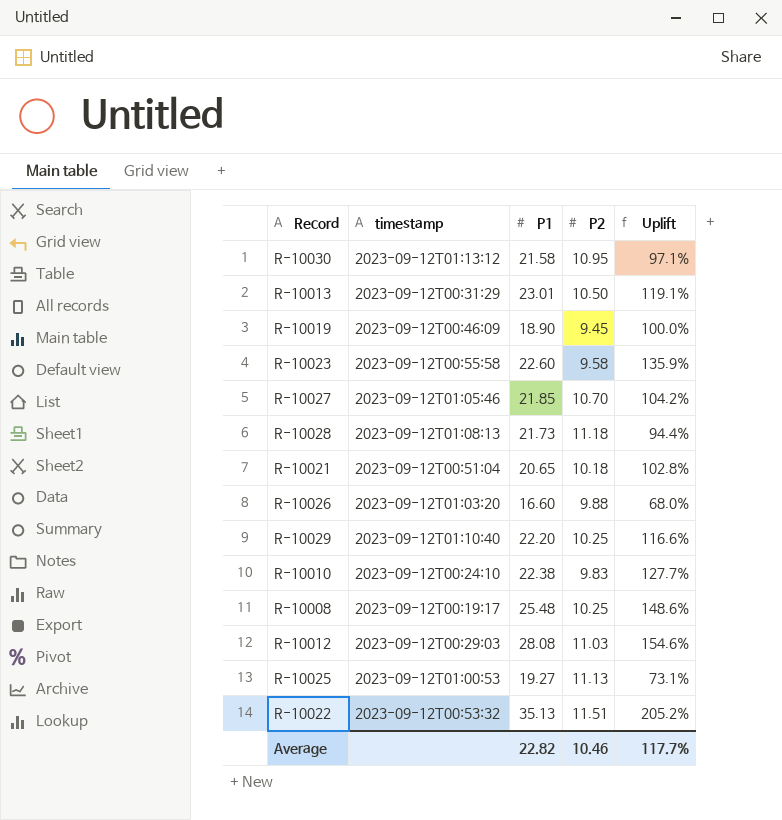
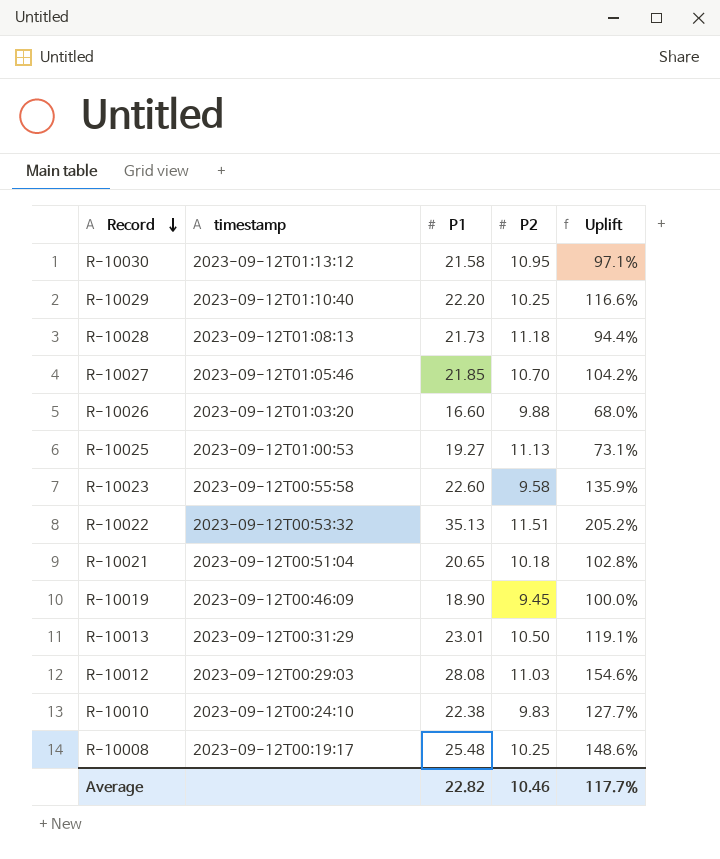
row order: none -> Record descending

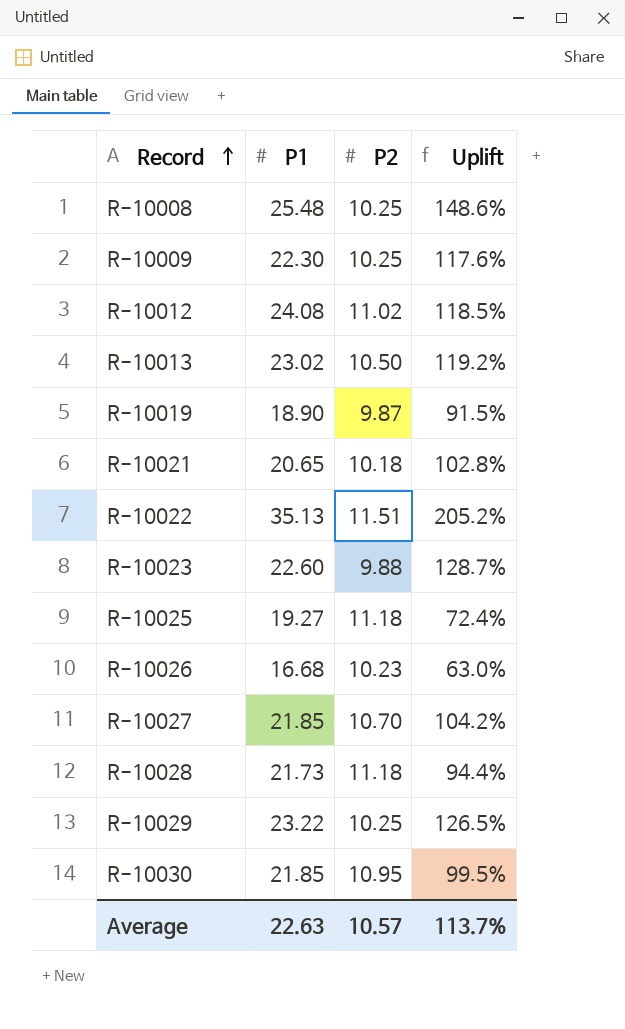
row order: Record descending -> Record ascending
column timestamp | position: 2 -> none
row R-10010: 2023-09-12T00:24:10 | 22.38 | 9.83 | 127.7% -> none
row R-10009: none -> 22.30 | 10.25 | 117.6%
R-10012 | P1: 28.08 -> 24.08
R-10012 | P2: 11.03 -> 11.02
R-10012 | Uplift: 154.6% -> 118.5%
R-10013 | P1: 23.01 -> 23.02
R-10013 | Uplift: 119.1% -> 119.2%
R-10019 | P2: 9.45 -> 9.87
R-10019 | Uplift: 100.0% -> 91.5%
R-10023 | P2: 9.58 -> 9.88
R-10023 | Uplift: 135.9% -> 128.7%
R-10025 | P2: 11.13 -> 11.18
R-10025 | Uplift: 73.1% -> 72.4%
R-10026 | P1: 16.60 -> 16.68
R-10026 | P2: 9.88 -> 10.23
R-10026 | Uplift: 68.0% -> 63.0%
R-10029 | P1: 22.20 -> 23.22
R-10029 | Uplift: 116.6% -> 126.5%
R-10030 | P1: 21.58 -> 21.85
R-10030 | Uplift: 97.1% -> 99.5%
Average | P1: 22.82 -> 22.63
Average | P2: 10.46 -> 10.57
Average | Uplift: 117.7% -> 113.7%

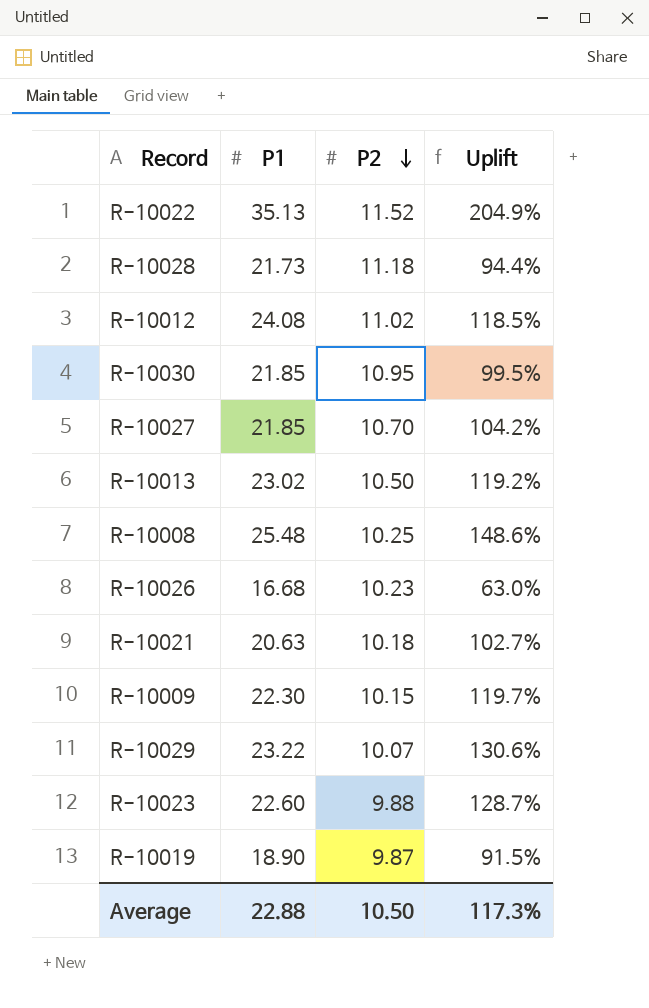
row order: Record ascending -> P2 descending
row R-10025: 19.27 | 11.18 | 72.4% -> none
R-10022 | P2: 11.51 -> 11.52
R-10022 | Uplift: 205.2% -> 204.9%
R-10021 | P1: 20.65 -> 20.63
R-10021 | Uplift: 102.8% -> 102.7%
R-10009 | P2: 10.25 -> 10.15
R-10009 | Uplift: 117.6% -> 119.7%
R-10029 | P2: 10.25 -> 10.07
R-10029 | Uplift: 126.5% -> 130.6%
Average | P1: 22.63 -> 22.88
Average | P2: 10.57 -> 10.50
Average | Uplift: 113.7% -> 117.3%

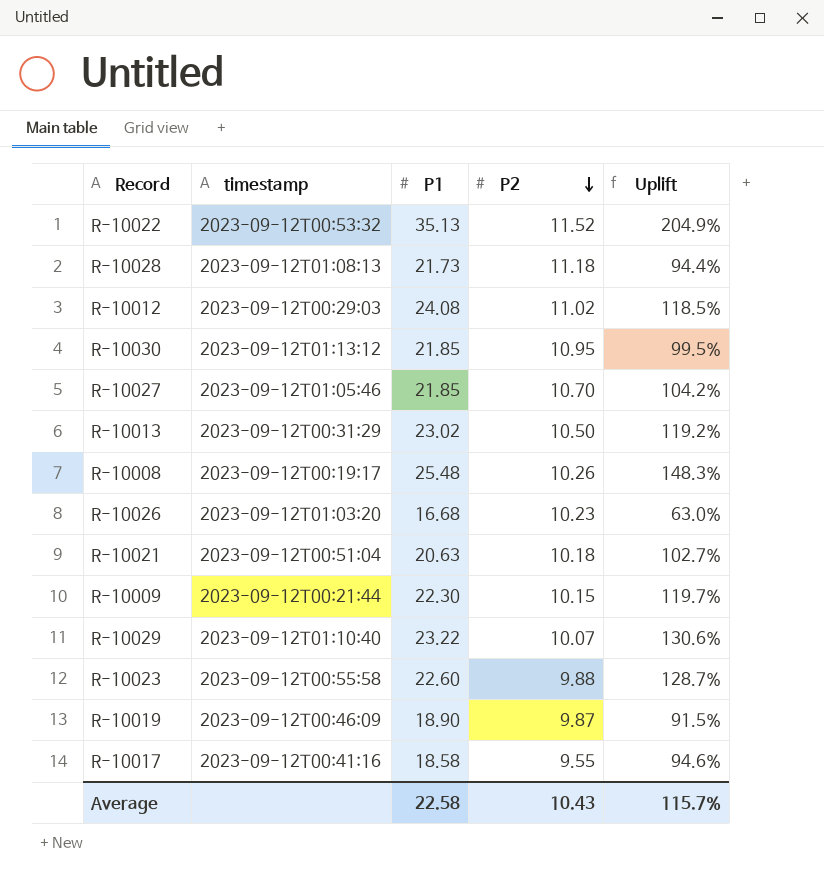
column timestamp | position: none -> 2
R-10008 | P2: 10.25 -> 10.26
R-10008 | Uplift: 148.6% -> 148.3%
row R-10017: none -> 2023-09-12T00:41:16 | 18.58 | 9.55 | 94.6%
Average | P1: 22.88 -> 22.58
Average | P2: 10.50 -> 10.43
Average | Uplift: 117.3% -> 115.7%

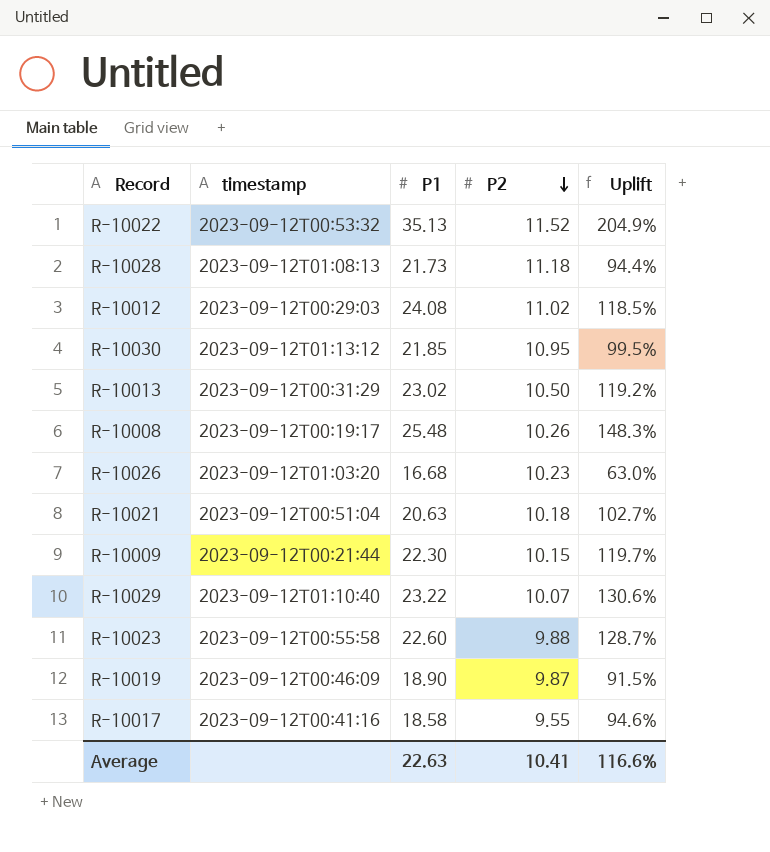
row R-10027: 2023-09-12T01:05:46 | 21.85 | 10.70 | 104.2% -> none
Average | P1: 22.58 -> 22.63
Average | P2: 10.43 -> 10.41
Average | Uplift: 115.7% -> 116.6%

